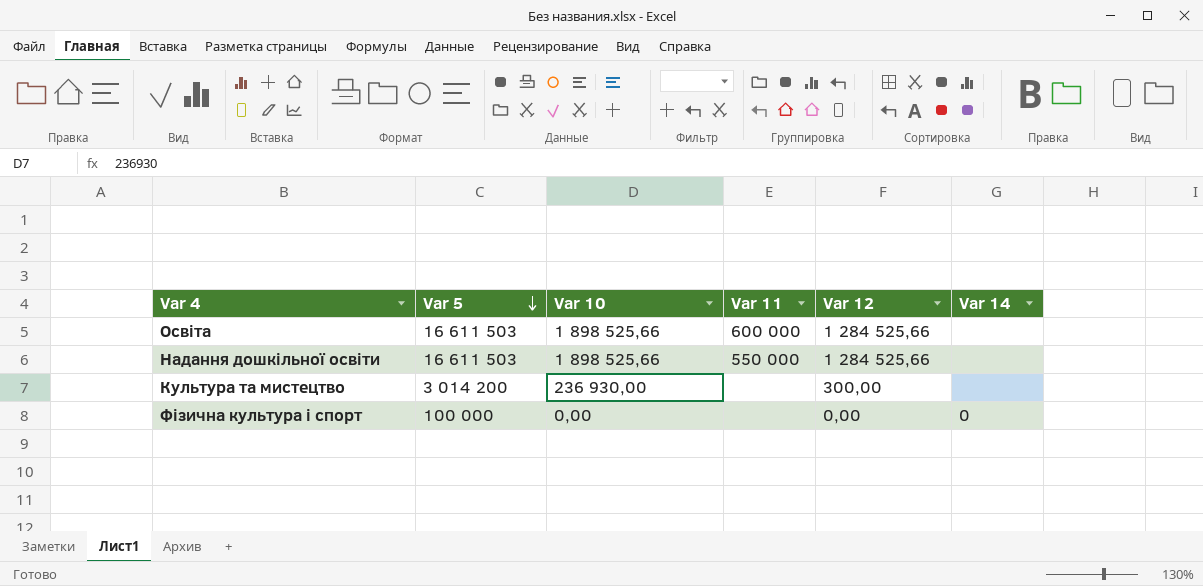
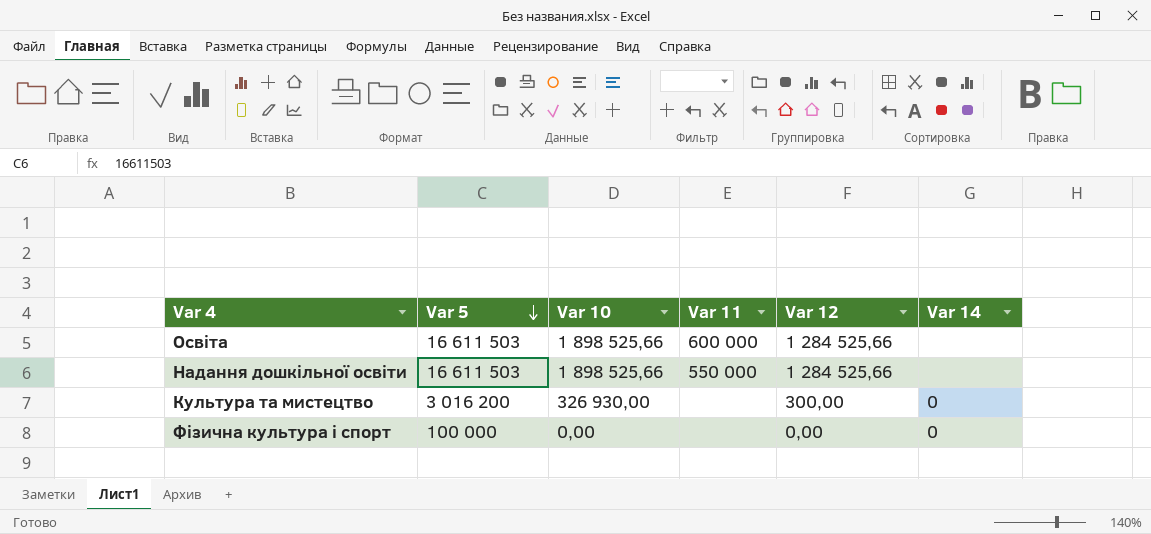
Культура та мистецтво | Var 5: 3 014 200 -> 3 016 200
Культура та мистецтво | Var 10: 236 930,00 -> 326 930,00
Культура та мистецтво | Var 14: none -> 0

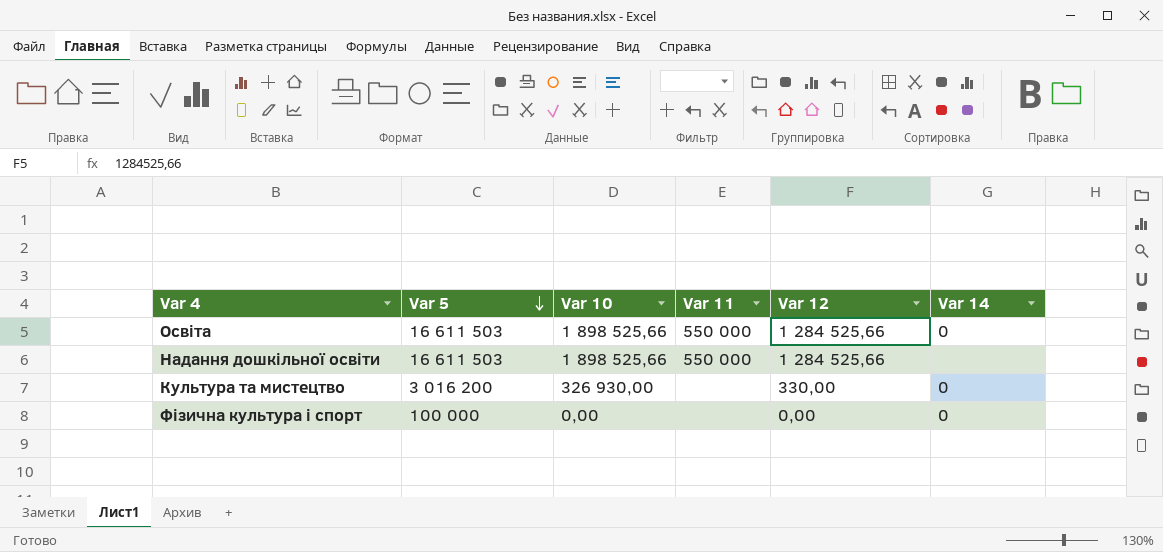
Освіта | Var 11: 600 000 -> 550 000
Освіта | Var 14: none -> 0
Культура та мистецтво | Var 12: 300,00 -> 330,00

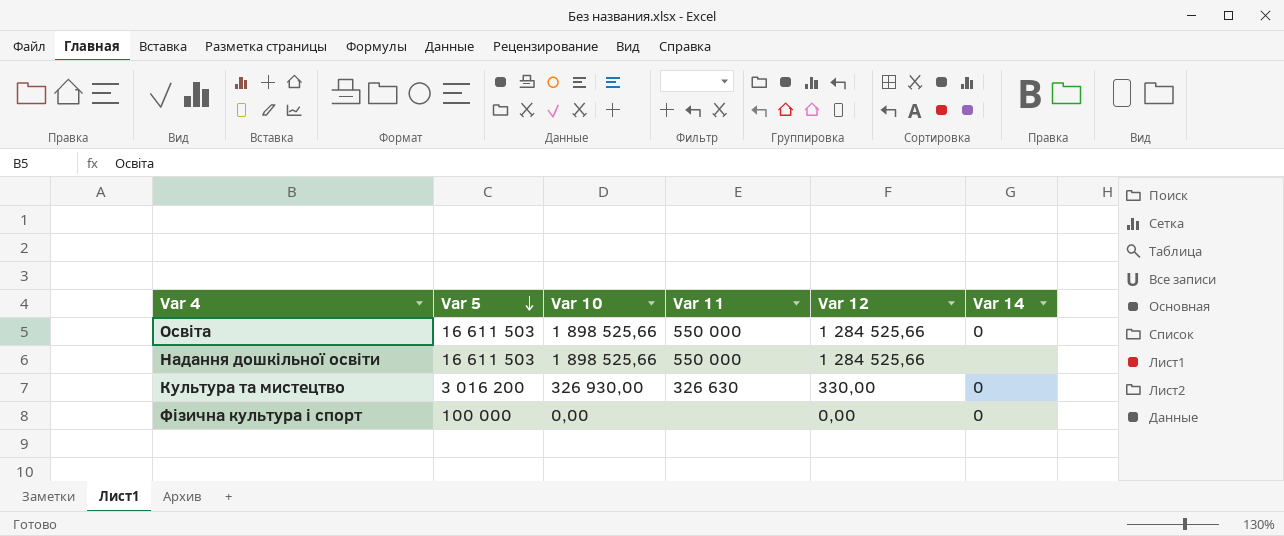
Культура та мистецтво | Var 11: none -> 326 630

